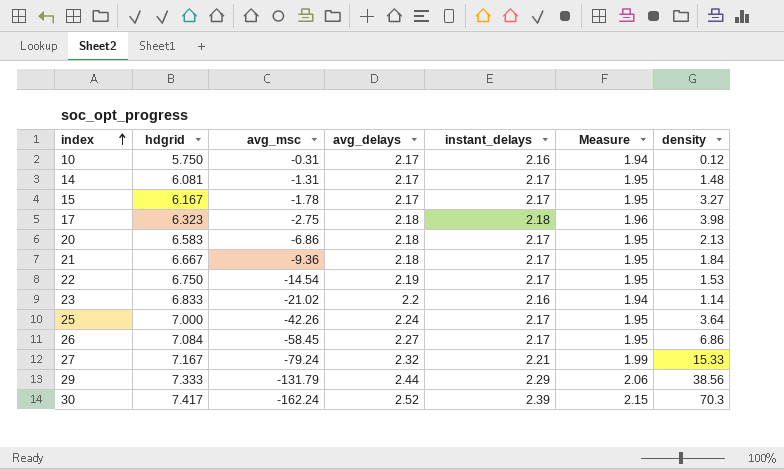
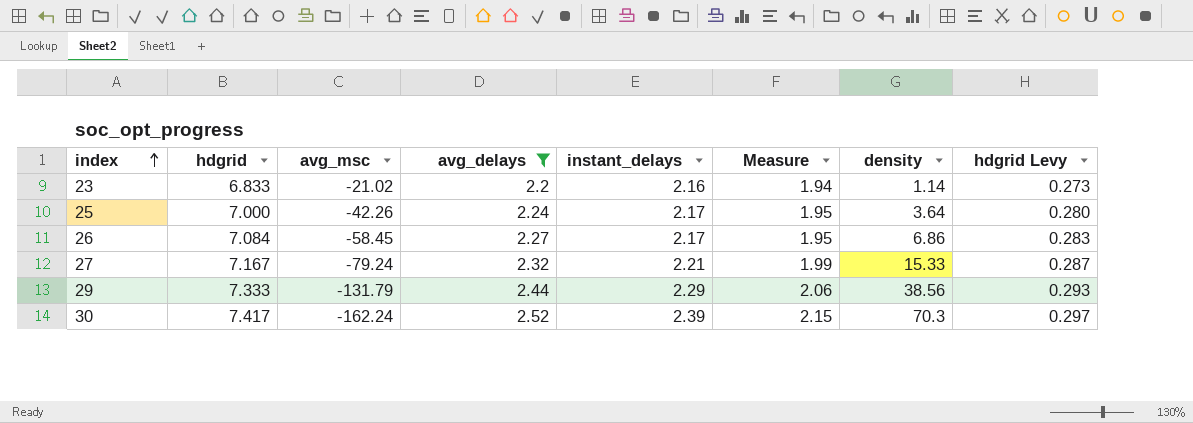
filter: none -> avg_delays >= 2.2
column hdgrid Levy | formula: none -> [hdgrid] * 0.04

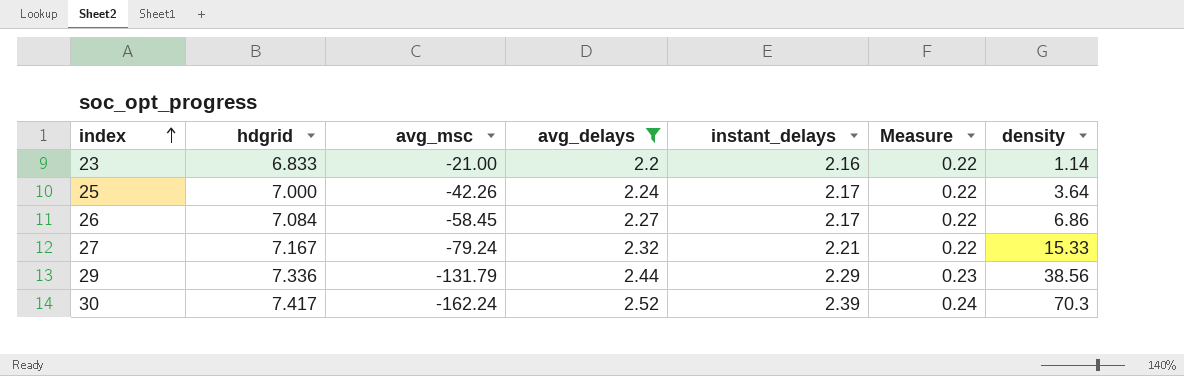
column hdgrid Levy | formula: [hdgrid] * 0.04 -> none
column Measure | formula: [instant_delays] * 0.9 -> [instant_delays] * 0.1
23 | avg_msc: -21.02 -> -21.00
29 | hdgrid: 7.333 -> 7.336

